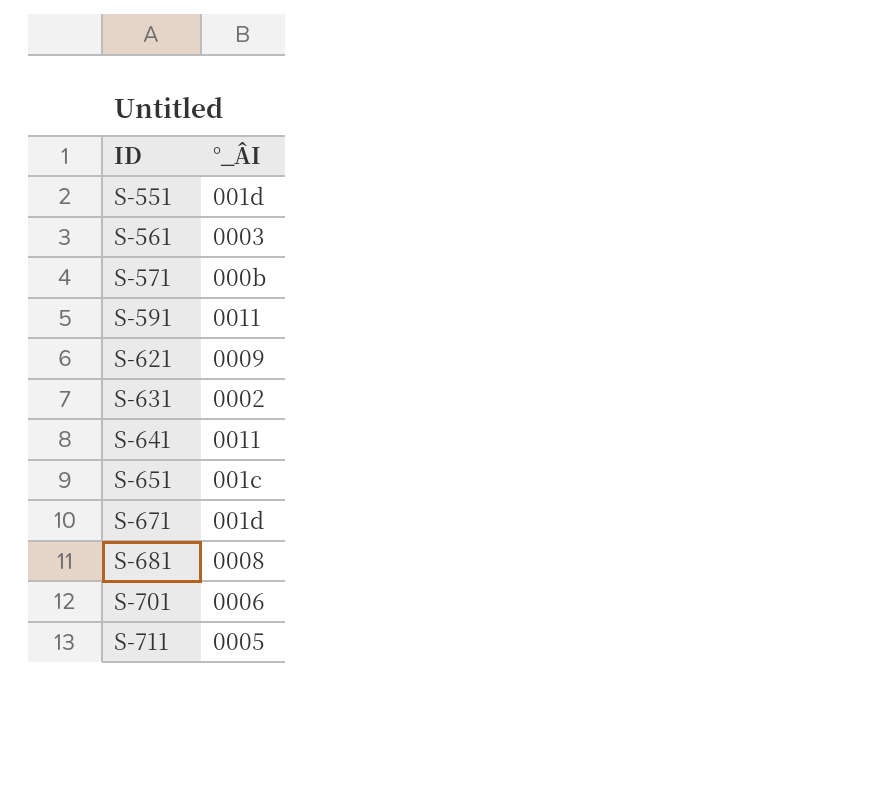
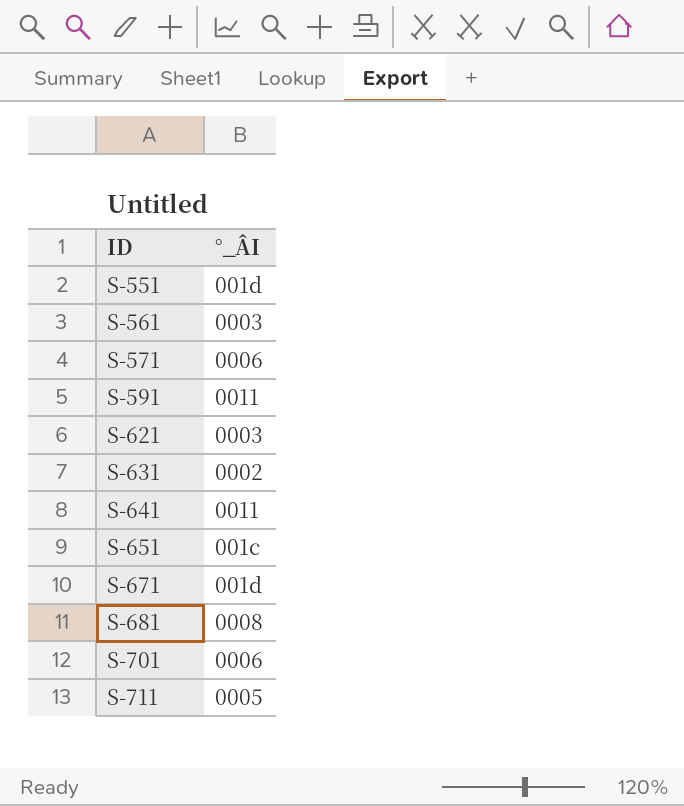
S-571 | °_ÂI: 000b -> 0006
S-621 | °_ÂI: 0009 -> 0003

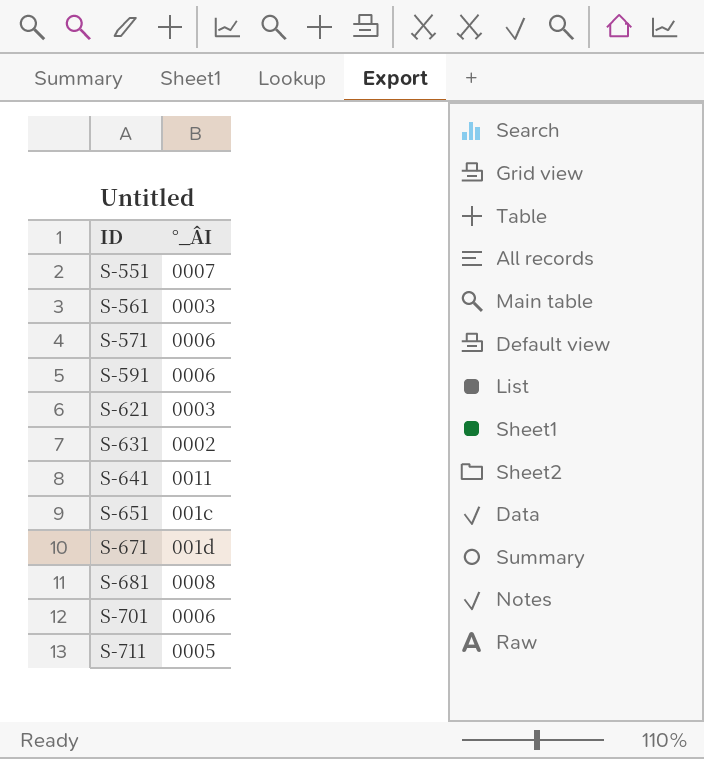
S-551 | °_ÂI: 001d -> 0007
S-591 | °_ÂI: 0011 -> 0006

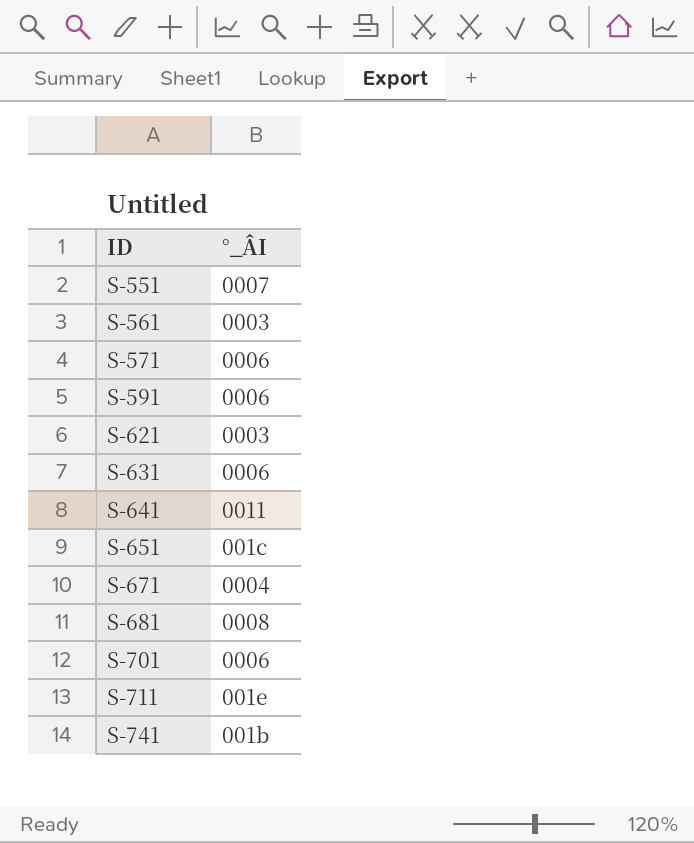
S-631 | °_ÂI: 0002 -> 0006
S-671 | °_ÂI: 001d -> 0004
S-711 | °_ÂI: 0005 -> 001e
row S-741: none -> 001b

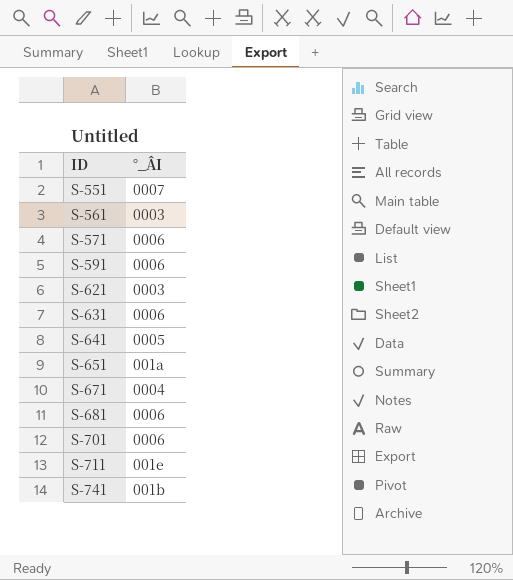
S-641 | °_ÂI: 0011 -> 0005
S-651 | °_ÂI: 001c -> 001a
S-681 | °_ÂI: 0008 -> 0006

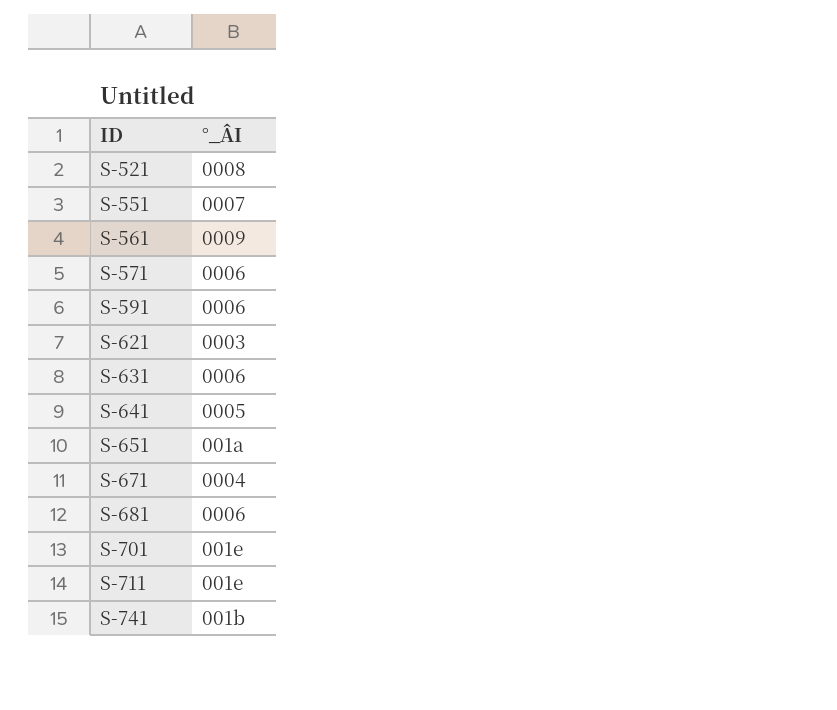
row S-521: none -> 0008
S-561 | °_ÂI: 0003 -> 0009
S-701 | °_ÂI: 0006 -> 001e

